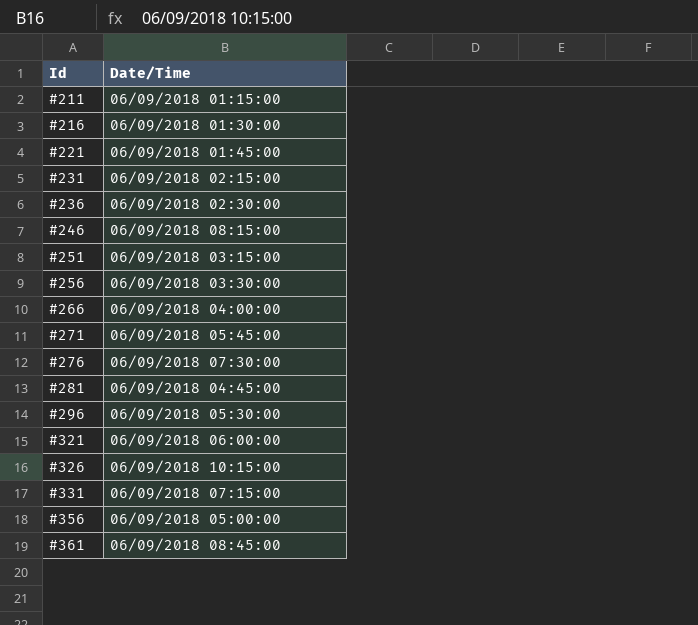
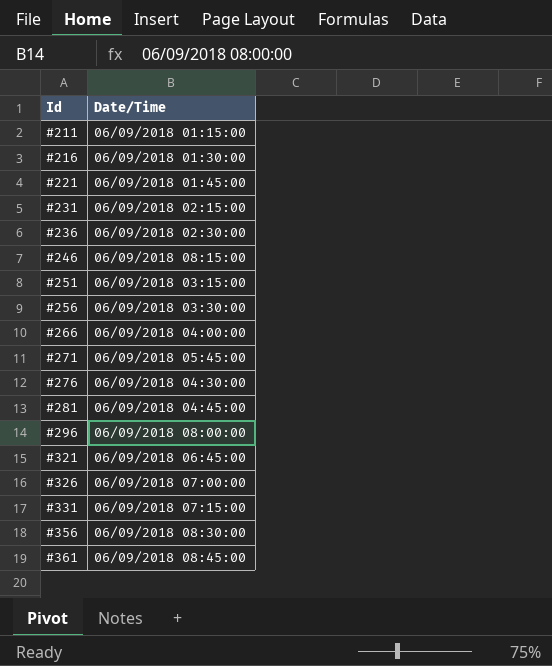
#276 | Date/Time: 06/09/2018 07:30:00 -> 06/09/2018 04:30:00
#296 | Date/Time: 06/09/2018 05:30:00 -> 06/09/2018 08:00:00
#321 | Date/Time: 06/09/2018 06:00:00 -> 06/09/2018 06:45:00
#326 | Date/Time: 06/09/2018 10:15:00 -> 06/09/2018 07:00:00
#356 | Date/Time: 06/09/2018 05:00:00 -> 06/09/2018 08:30:00

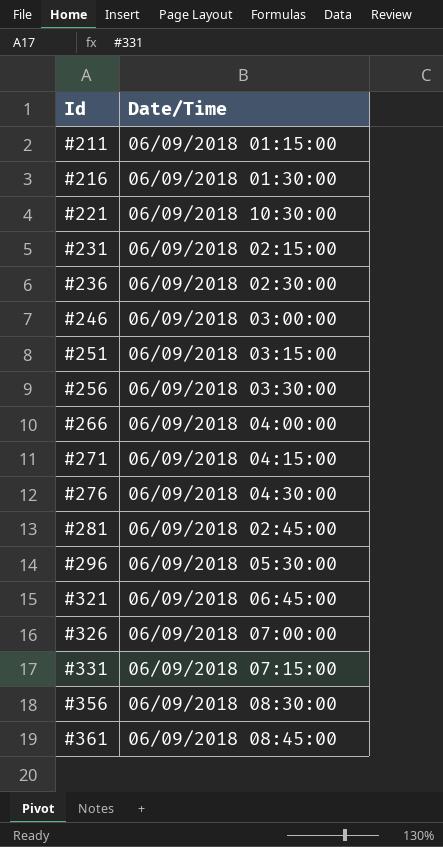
#221 | Date/Time: 06/09/2018 01:45:00 -> 06/09/2018 10:30:00
#246 | Date/Time: 06/09/2018 08:15:00 -> 06/09/2018 03:00:00
#271 | Date/Time: 06/09/2018 05:45:00 -> 06/09/2018 04:15:00
#281 | Date/Time: 06/09/2018 04:45:00 -> 06/09/2018 02:45:00
#296 | Date/Time: 06/09/2018 08:00:00 -> 06/09/2018 05:30:00

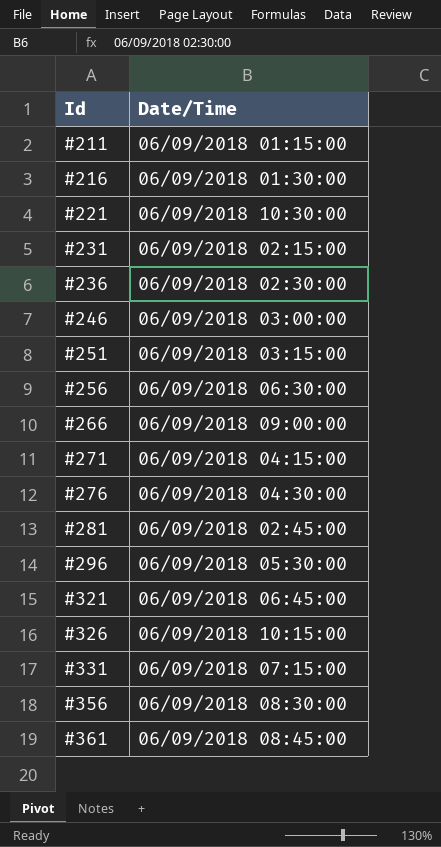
#256 | Date/Time: 06/09/2018 03:30:00 -> 06/09/2018 06:30:00
#266 | Date/Time: 06/09/2018 04:00:00 -> 06/09/2018 09:00:00
#326 | Date/Time: 06/09/2018 07:00:00 -> 06/09/2018 10:15:00

